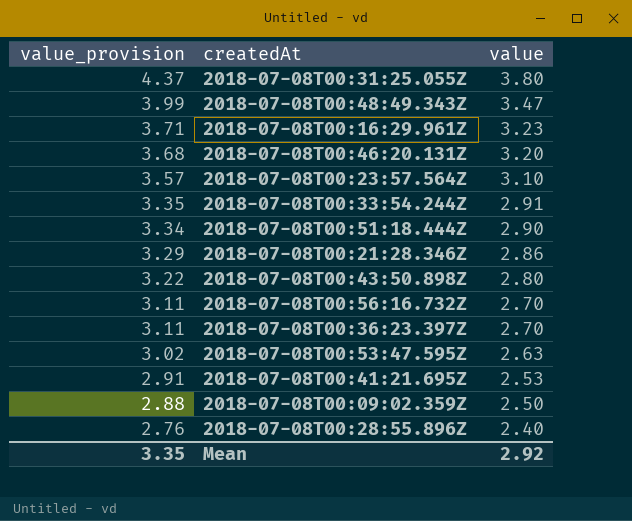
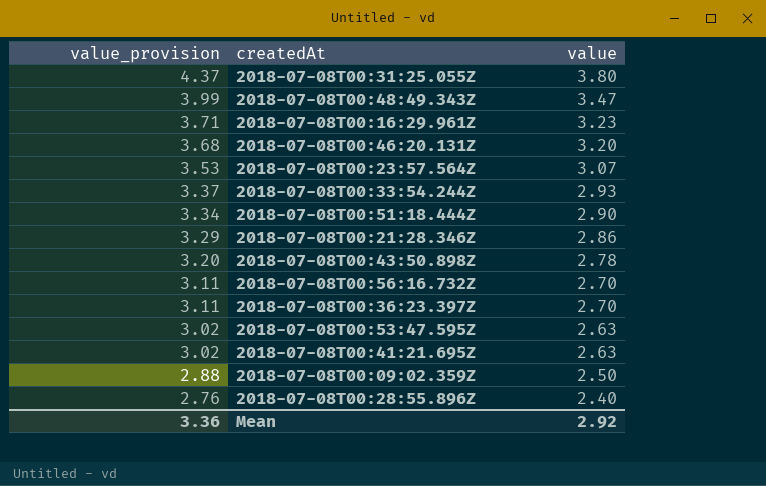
2018-07-08T00:23:57.564Z | value_provision: 3.57 -> 3.53
2018-07-08T00:23:57.564Z | value: 3.10 -> 3.07
2018-07-08T00:33:54.244Z | value_provision: 3.35 -> 3.37
2018-07-08T00:33:54.244Z | value: 2.91 -> 2.93
2018-07-08T00:43:50.898Z | value_provision: 3.22 -> 3.20
2018-07-08T00:43:50.898Z | value: 2.80 -> 2.78
2018-07-08T00:41:21.695Z | value_provision: 2.91 -> 3.02
2018-07-08T00:41:21.695Z | value: 2.53 -> 2.63
Mean | value_provision: 3.35 -> 3.36

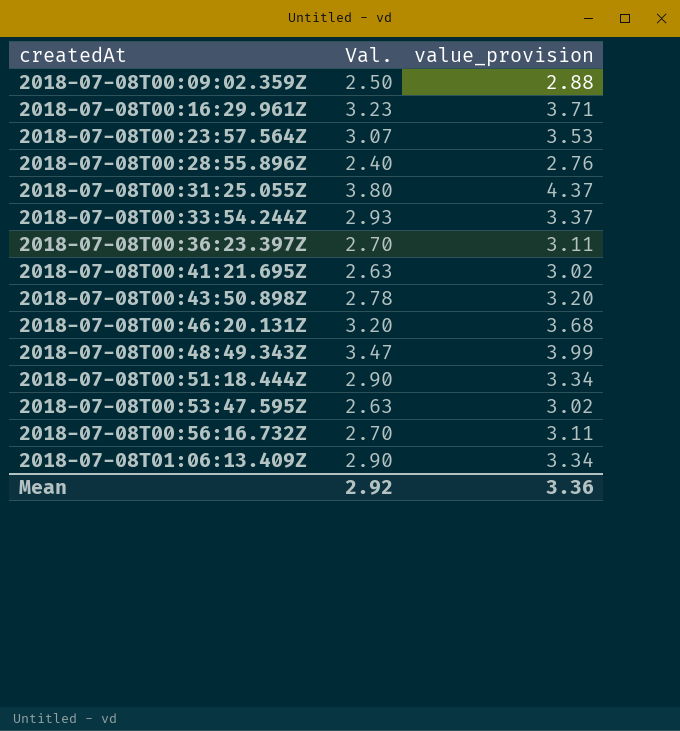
row order: value_provision descending -> createdAt ascending
column name: value -> Val.
column value_provision | position: 1 -> 3
row 2018-07-08T00:21:28.346Z: 3.29 | 2.86 -> none
row 2018-07-08T01:06:13.409Z: none -> 2.90 | 3.34

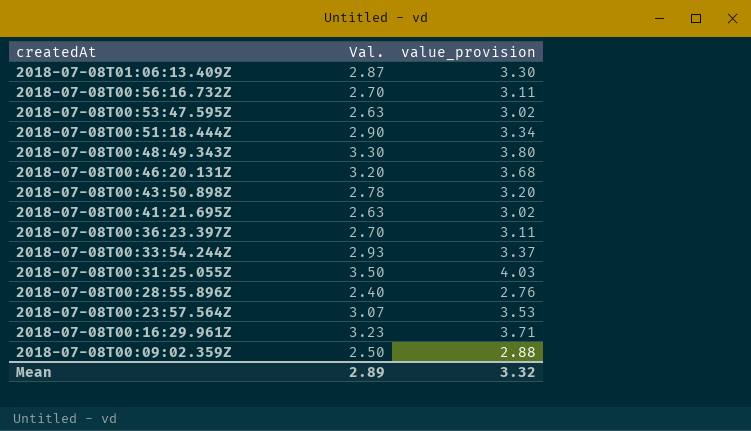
row order: createdAt ascending -> createdAt descending
2018-07-08T01:06:13.409Z | Val.: 2.90 -> 2.87
2018-07-08T01:06:13.409Z | value_provision: 3.34 -> 3.30
2018-07-08T00:48:49.343Z | Val.: 3.47 -> 3.30
2018-07-08T00:48:49.343Z | value_provision: 3.99 -> 3.80
2018-07-08T00:31:25.055Z | Val.: 3.80 -> 3.50
2018-07-08T00:31:25.055Z | value_provision: 4.37 -> 4.03
Mean | Val.: 2.92 -> 2.89
Mean | value_provision: 3.36 -> 3.32

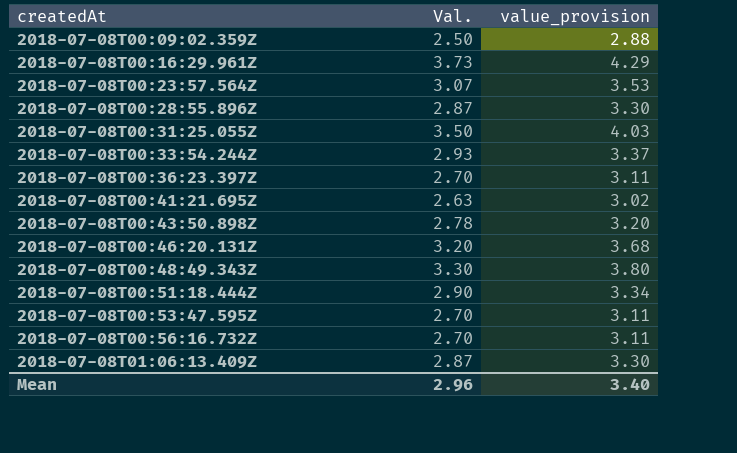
row order: createdAt descending -> createdAt ascending
2018-07-08T00:16:29.961Z | Val.: 3.23 -> 3.73
2018-07-08T00:16:29.961Z | value_provision: 3.71 -> 4.29
2018-07-08T00:28:55.896Z | Val.: 2.40 -> 2.87
2018-07-08T00:28:55.896Z | value_provision: 2.76 -> 3.30
2018-07-08T00:53:47.595Z | Val.: 2.63 -> 2.70
2018-07-08T00:53:47.595Z | value_provision: 3.02 -> 3.11
Mean | Val.: 2.89 -> 2.96
Mean | value_provision: 3.32 -> 3.40

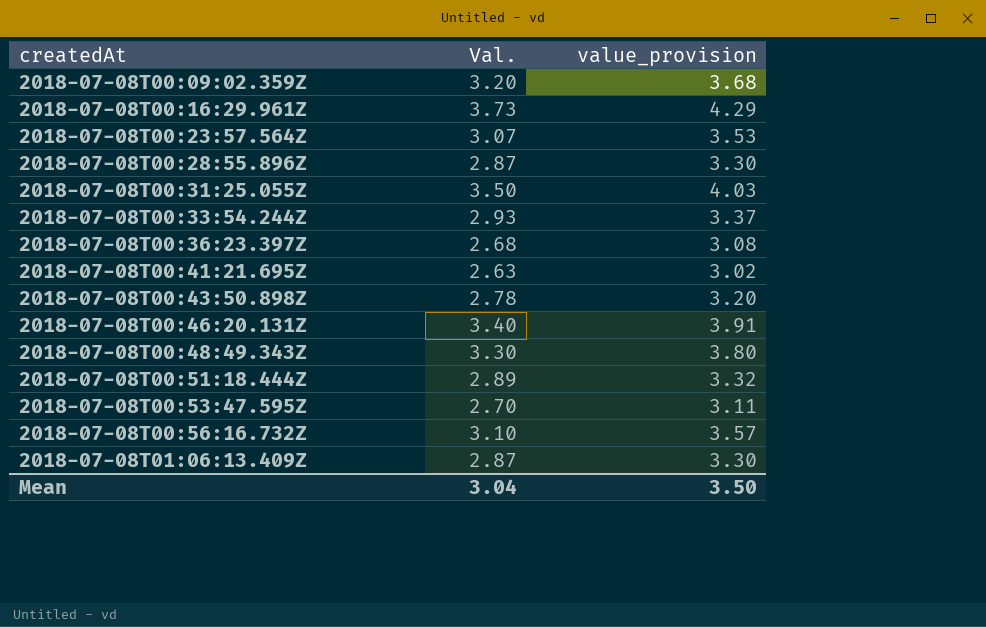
2018-07-08T00:09:02.359Z | Val.: 2.50 -> 3.20
2018-07-08T00:09:02.359Z | value_provision: 2.88 -> 3.68
2018-07-08T00:36:23.397Z | Val.: 2.70 -> 2.68
2018-07-08T00:36:23.397Z | value_provision: 3.11 -> 3.08
2018-07-08T00:46:20.131Z | Val.: 3.20 -> 3.40
2018-07-08T00:46:20.131Z | value_provision: 3.68 -> 3.91
2018-07-08T00:51:18.444Z | Val.: 2.90 -> 2.89
2018-07-08T00:51:18.444Z | value_provision: 3.34 -> 3.32
2018-07-08T00:56:16.732Z | Val.: 2.70 -> 3.10
2018-07-08T00:56:16.732Z | value_provision: 3.11 -> 3.57
Mean | Val.: 2.96 -> 3.04
Mean | value_provision: 3.40 -> 3.50

